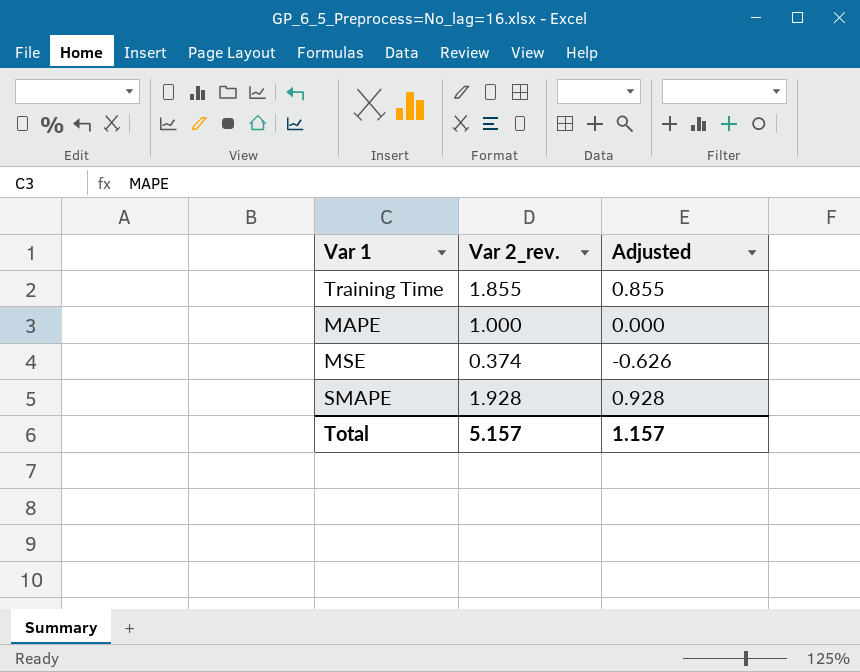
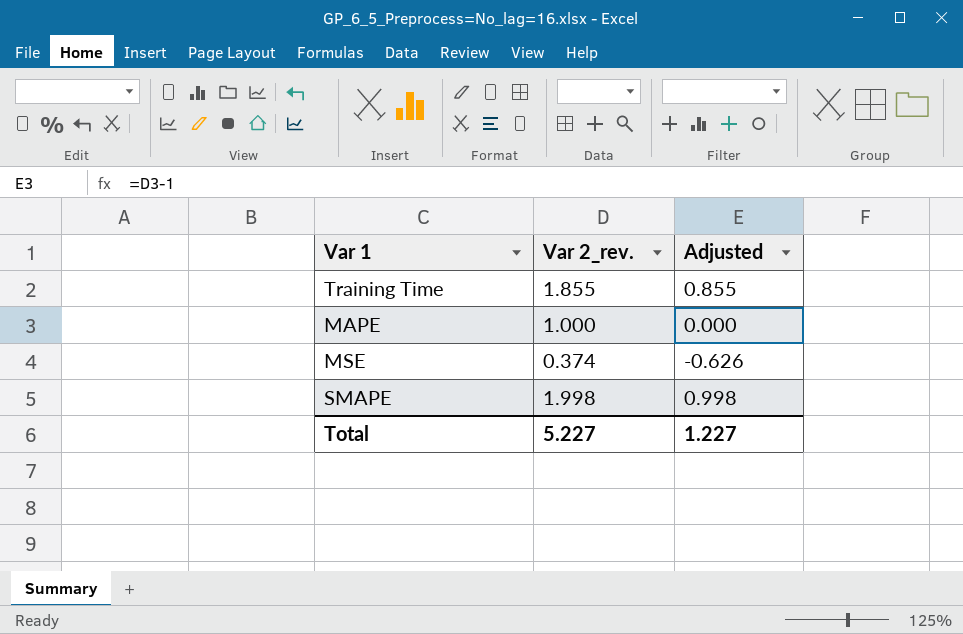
SMAPE | Var 2_rev.: 1.928 -> 1.998
SMAPE | Adjusted: 0.928 -> 0.998
Total | Var 2_rev.: 5.157 -> 5.227
Total | Adjusted: 1.157 -> 1.227

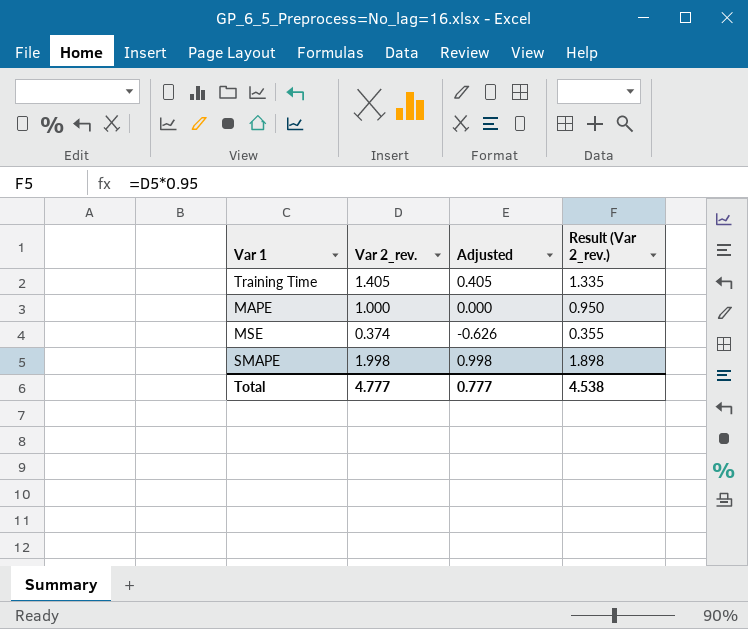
column Result (Var 2_rev.) | formula: none -> [Var 2_rev.] * 0.95
Training Time | Var 2_rev.: 1.855 -> 1.405
Training Time | Adjusted: 0.855 -> 0.405
Total | Var 2_rev.: 5.227 -> 4.777
Total | Adjusted: 1.227 -> 0.777

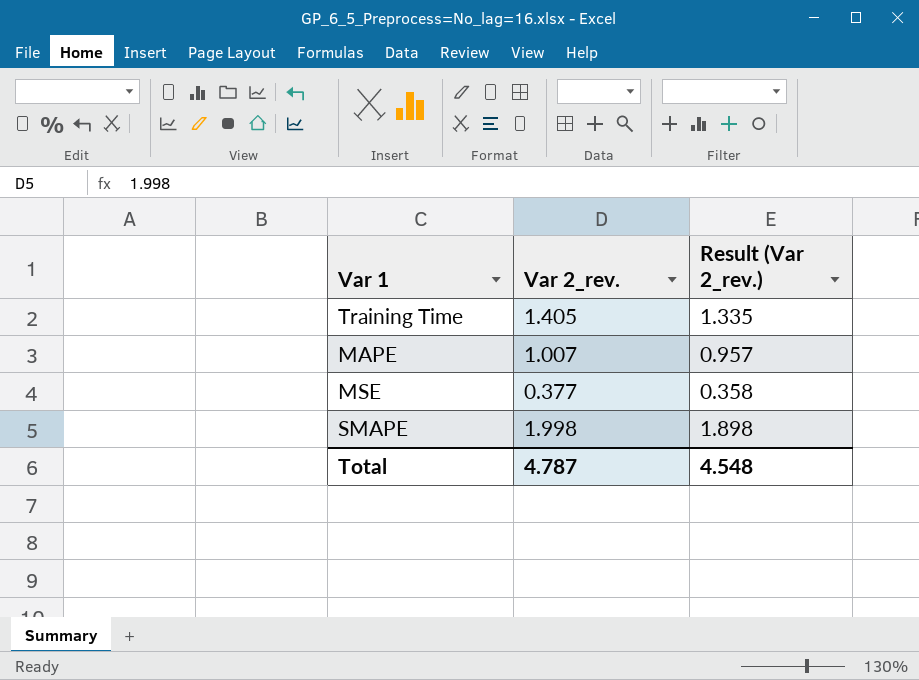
column Adjusted | formula: [Var 2_rev.] - 1 -> none
MAPE | Var 2_rev.: 1.000 -> 1.007
MAPE | Result (Var 2_rev.): 0.950 -> 0.957
MSE | Var 2_rev.: 0.374 -> 0.377
MSE | Result (Var 2_rev.): 0.355 -> 0.358
Total | Var 2_rev.: 4.777 -> 4.787
Total | Result (Var 2_rev.): 4.538 -> 4.548

